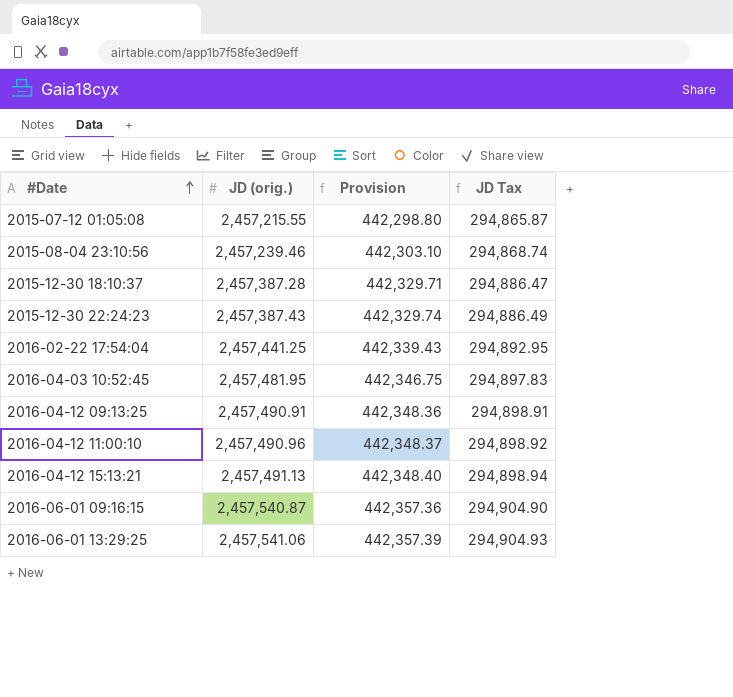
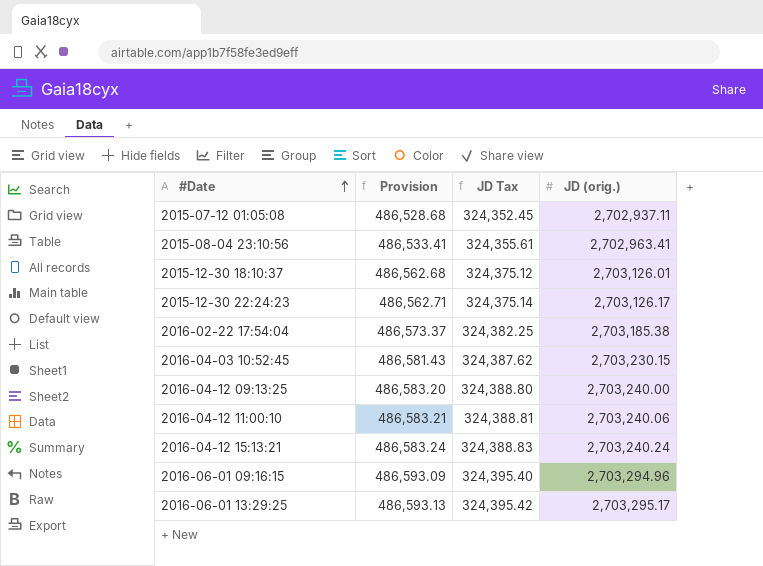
column JD (orig.) | position: 2 -> 4
2015-07-12 01:05:08 | Provision: 442,298.80 -> 486,528.68
2015-07-12 01:05:08 | JD Tax: 294,865.87 -> 324,352.45
2015-07-12 01:05:08 | JD (orig.): 2,457,215.55 -> 2,702,937.11
2015-08-04 23:10:56 | Provision: 442,303.10 -> 486,533.41
2015-08-04 23:10:56 | JD Tax: 294,868.74 -> 324,355.61
2015-08-04 23:10:56 | JD (orig.): 2,457,239.46 -> 2,702,963.41
2015-12-30 18:10:37 | Provision: 442,329.71 -> 486,562.68
2015-12-30 18:10:37 | JD Tax: 294,886.47 -> 324,375.12
2015-12-30 18:10:37 | JD (orig.): 2,457,387.28 -> 2,703,126.01
2015-12-30 22:24:23 | Provision: 442,329.74 -> 486,562.71
2015-12-30 22:24:23 | JD Tax: 294,886.49 -> 324,375.14
2015-12-30 22:24:23 | JD (orig.): 2,457,387.43 -> 2,703,126.17
2016-02-22 17:54:04 | Provision: 442,339.43 -> 486,573.37
2016-02-22 17:54:04 | JD Tax: 294,892.95 -> 324,382.25
2016-02-22 17:54:04 | JD (orig.): 2,457,441.25 -> 2,703,185.38
2016-04-03 10:52:45 | Provision: 442,346.75 -> 486,581.43
2016-04-03 10:52:45 | JD Tax: 294,897.83 -> 324,387.62
2016-04-03 10:52:45 | JD (orig.): 2,457,481.95 -> 2,703,230.15
2016-04-12 09:13:25 | Provision: 442,348.36 -> 486,583.20
2016-04-12 09:13:25 | JD Tax: 294,898.91 -> 324,388.80
2016-04-12 09:13:25 | JD (orig.): 2,457,490.91 -> 2,703,240.00
2016-04-12 11:00:10 | Provision: 442,348.37 -> 486,583.21
2016-04-12 11:00:10 | JD Tax: 294,898.92 -> 324,388.81
2016-04-12 11:00:10 | JD (orig.): 2,457,490.96 -> 2,703,240.06
2016-04-12 15:13:21 | Provision: 442,348.40 -> 486,583.24
2016-04-12 15:13:21 | JD Tax: 294,898.94 -> 324,388.83
2016-04-12 15:13:21 | JD (orig.): 2,457,491.13 -> 2,703,240.24
2016-06-01 09:16:15 | Provision: 442,357.36 -> 486,593.09
2016-06-01 09:16:15 | JD Tax: 294,904.90 -> 324,395.40
2016-06-01 09:16:15 | JD (orig.): 2,457,540.87 -> 2,703,294.96
2016-06-01 13:29:25 | Provision: 442,357.39 -> 486,593.13
2016-06-01 13:29:25 | JD Tax: 294,904.93 -> 324,395.42
2016-06-01 13:29:25 | JD (orig.): 2,457,541.06 -> 2,703,295.17

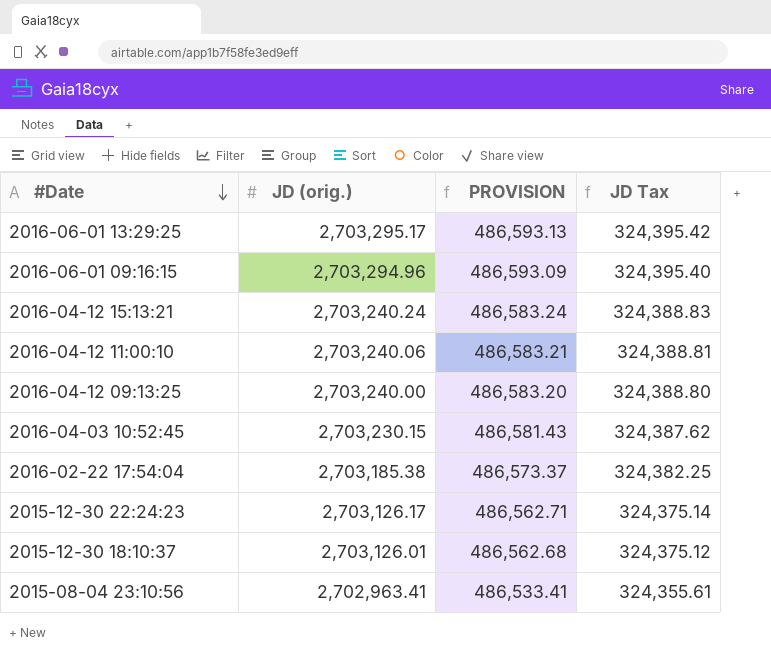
row order: #Date ascending -> #Date descending
column JD (orig.) | position: 4 -> 2
column name: Provision -> PROVISION
row 2015-07-12 01:05:08: 486,528.68 | 324,352.45 | 2,702,937.11 -> none

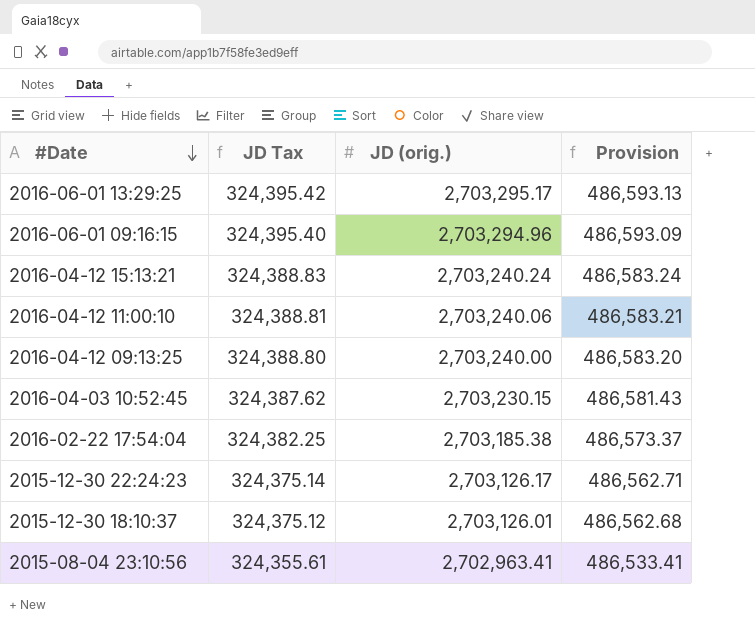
column JD Tax | position: 4 -> 2
column name: PROVISION -> Provision

